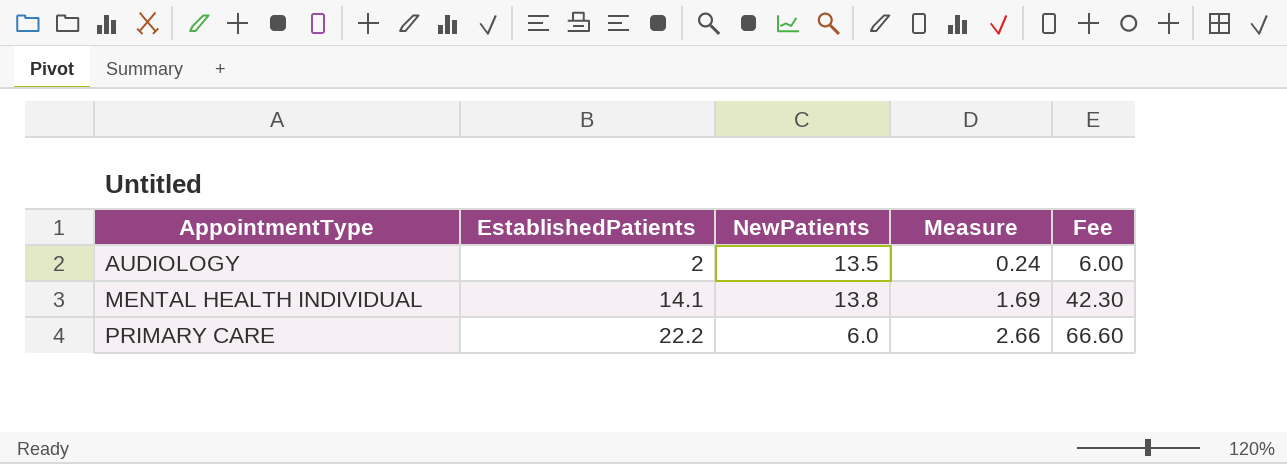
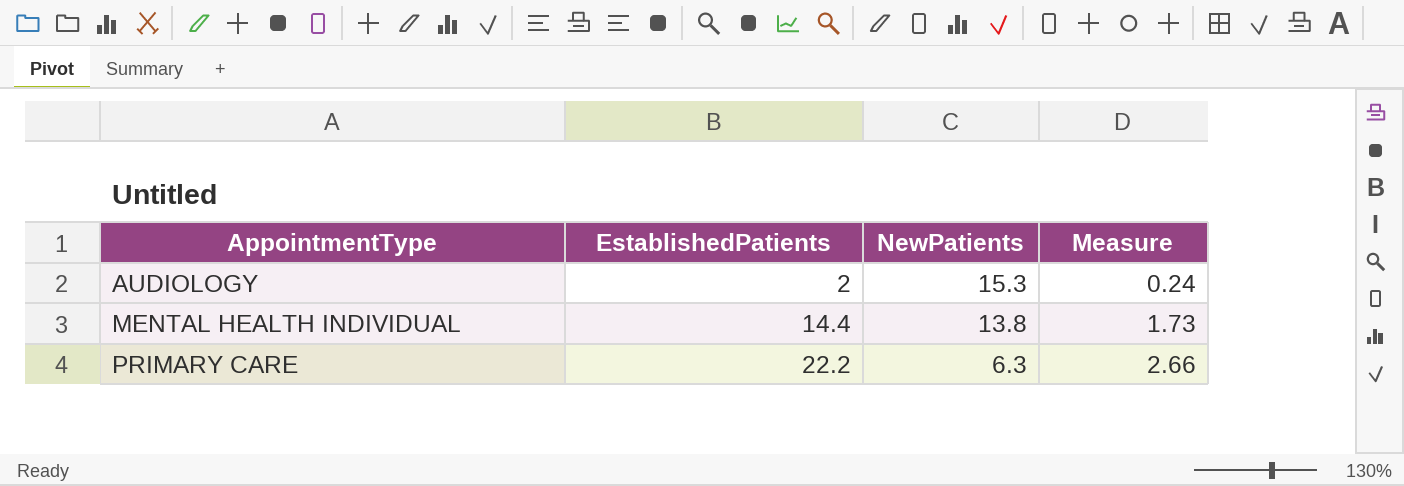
column Fee | formula: [EstablishedPatients] * 3 -> none
AUDIOLOGY | NewPatients: 13.5 -> 15.3
MENTAL HEALTH INDIVIDUAL | EstablishedPatients: 14.1 -> 14.4
MENTAL HEALTH INDIVIDUAL | Measure: 1.69 -> 1.73
PRIMARY CARE | NewPatients: 6.0 -> 6.3

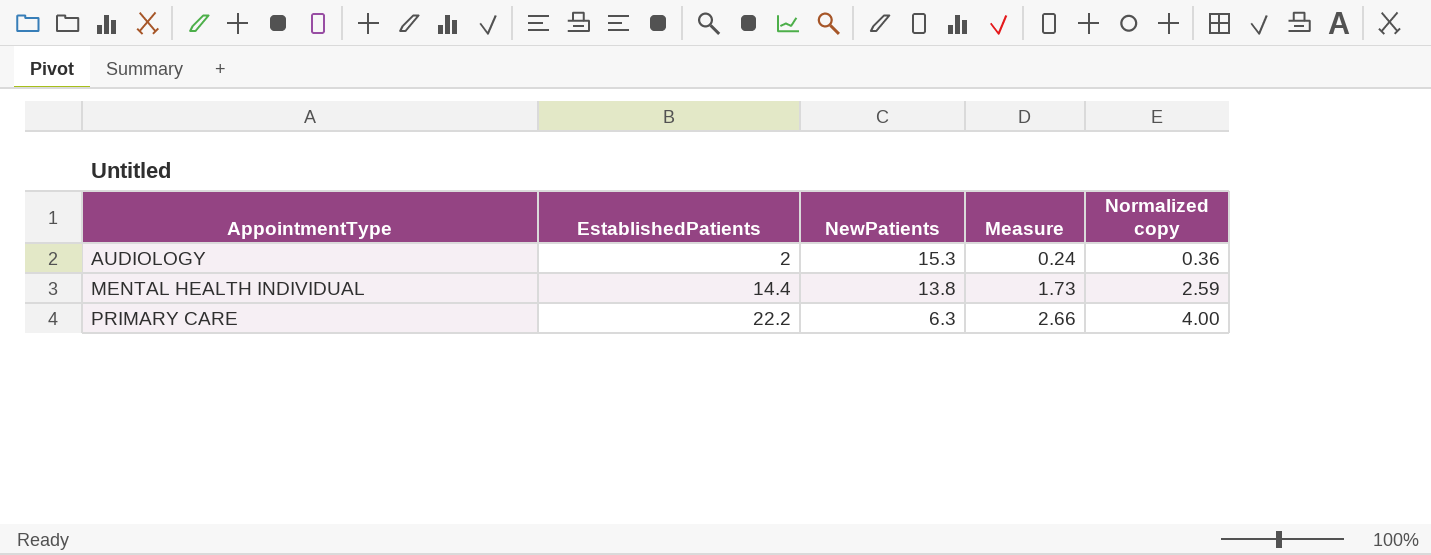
column Normalized copy | formula: none -> [EstablishedPatients] * 0.18

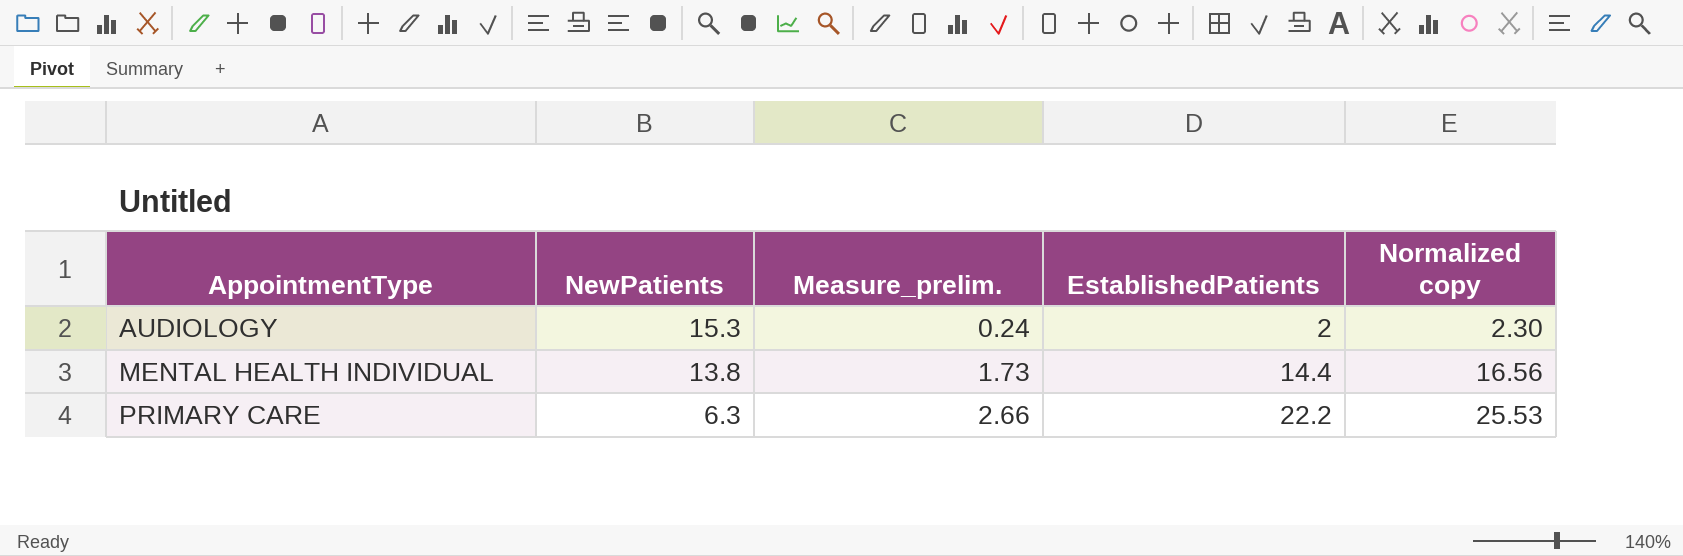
column name: Measure -> Measure_prelim.
column EstablishedPatients | position: 2 -> 4
column Normalized copy | formula: [EstablishedPatients] * 0.18 -> [EstablishedPatients] * 1.15

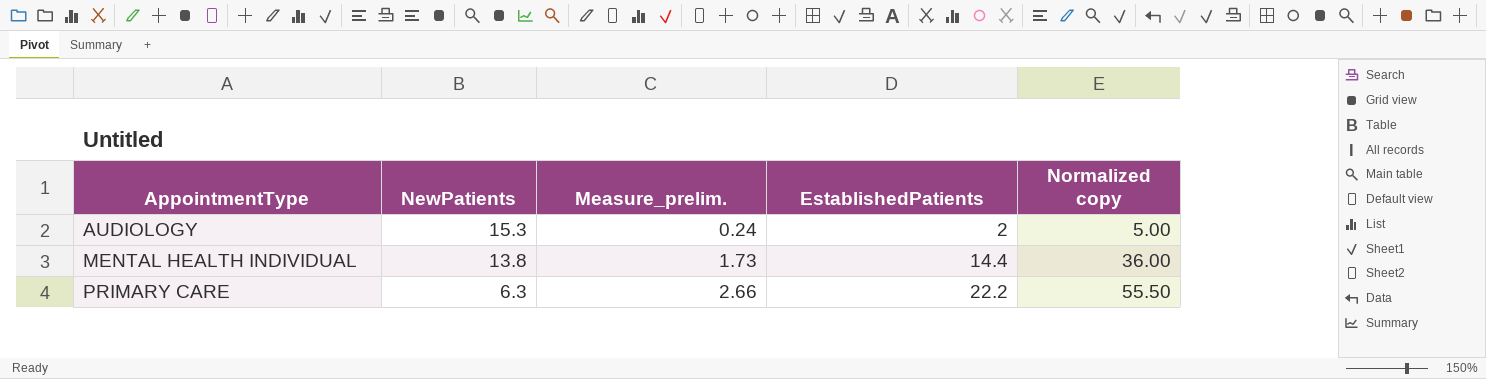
column Normalized copy | formula: [EstablishedPatients] * 1.15 -> [EstablishedPatients] * 2.5

